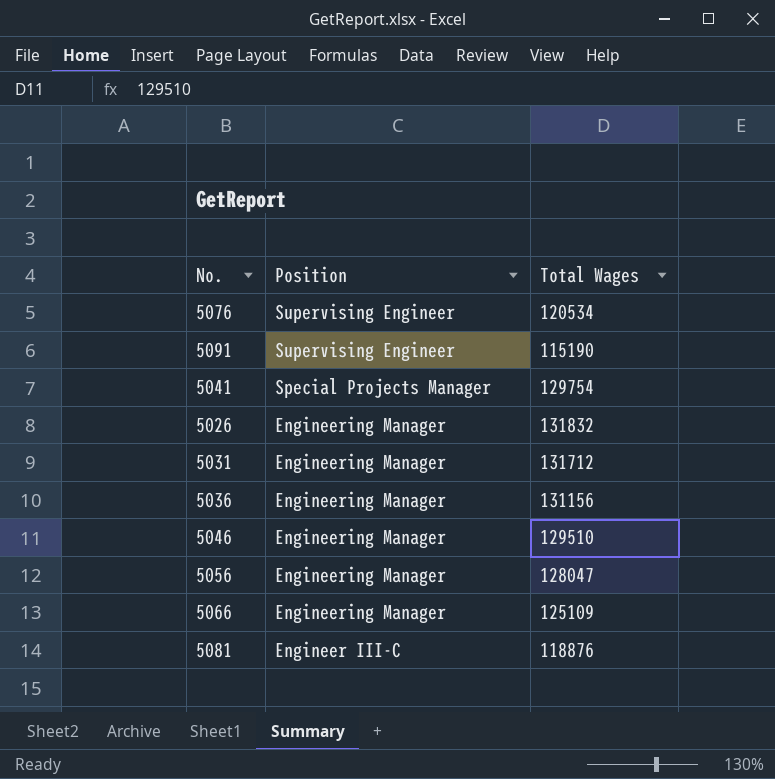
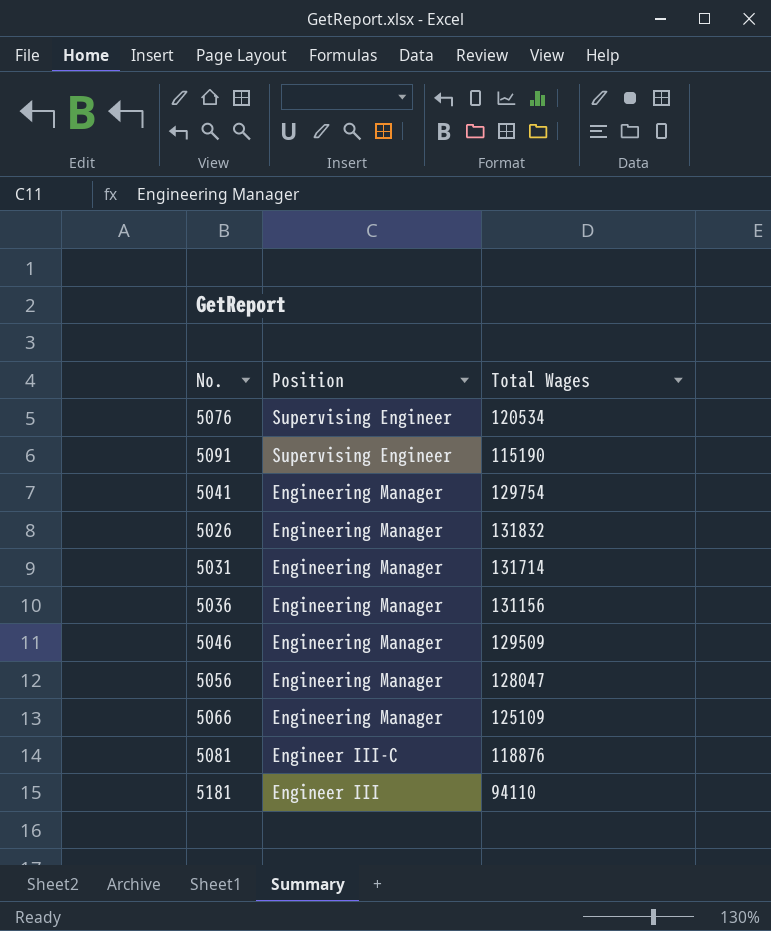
5041 | Position: Special Projects Manager -> Engineering Manager
5031 | Total Wages: 131712 -> 131714
5046 | Total Wages: 129510 -> 129509
row 5181: none -> Engineer III | 94110

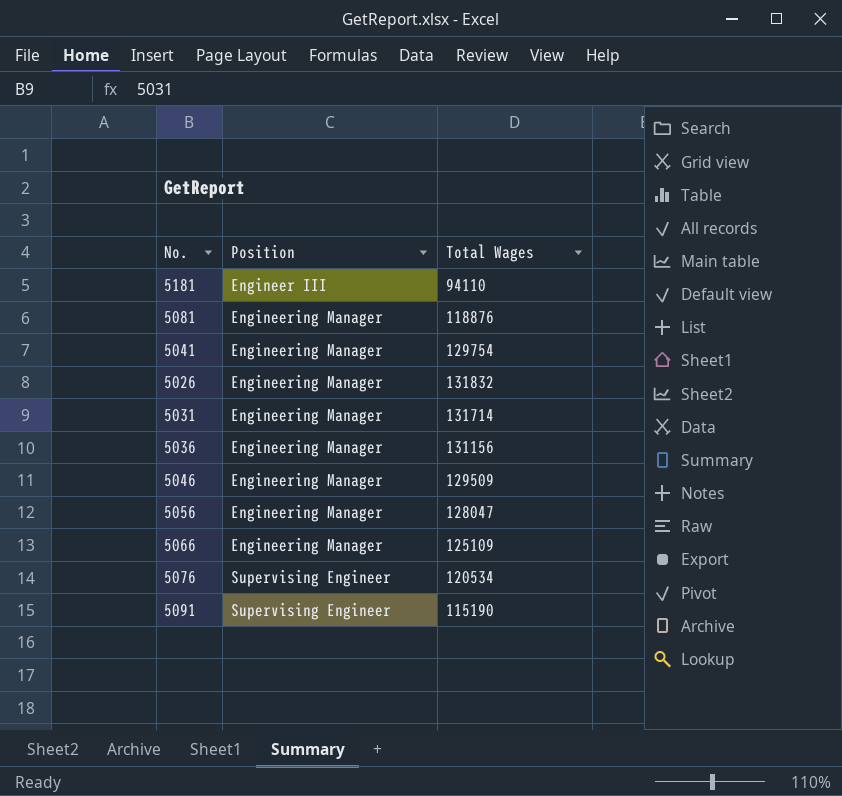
row order: Position descending -> Position ascending
5081 | Position: Engineer III-C -> Engineering Manager

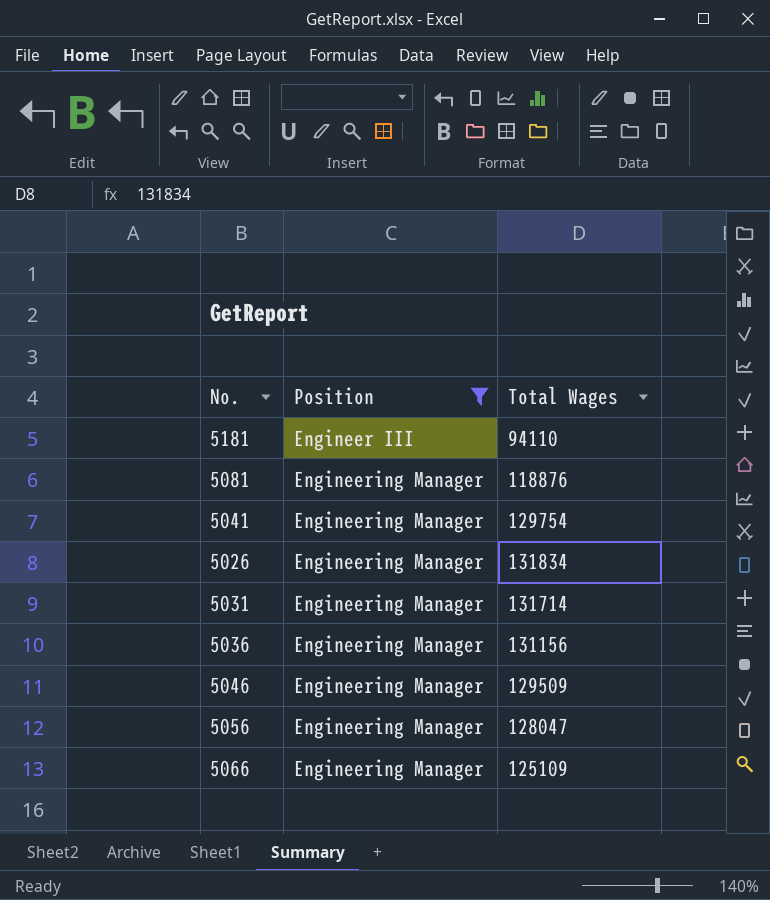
filter: none -> Position != Supervising Engineer
5026 | Total Wages: 131832 -> 131834

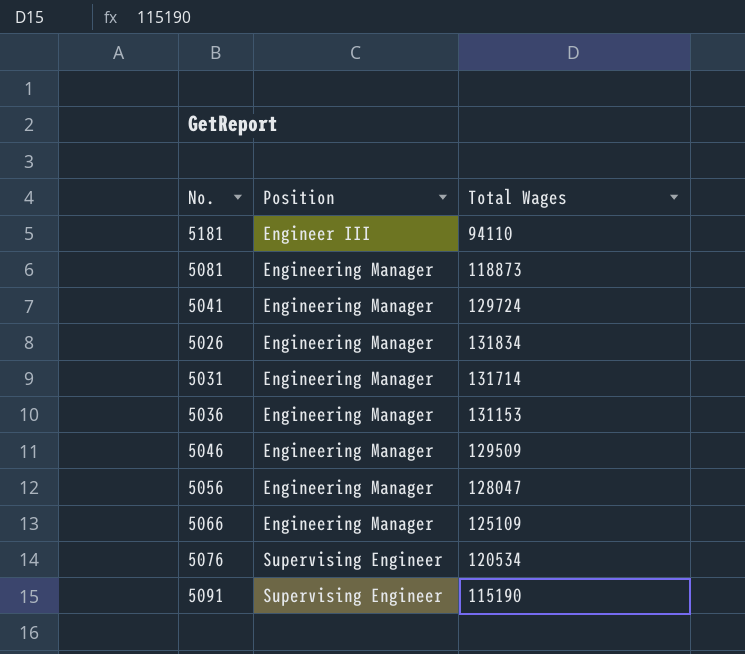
filter: Position != Supervising Engineer -> none
5081 | Total Wages: 118876 -> 118873
5041 | Total Wages: 129754 -> 129724
5036 | Total Wages: 131156 -> 131153

